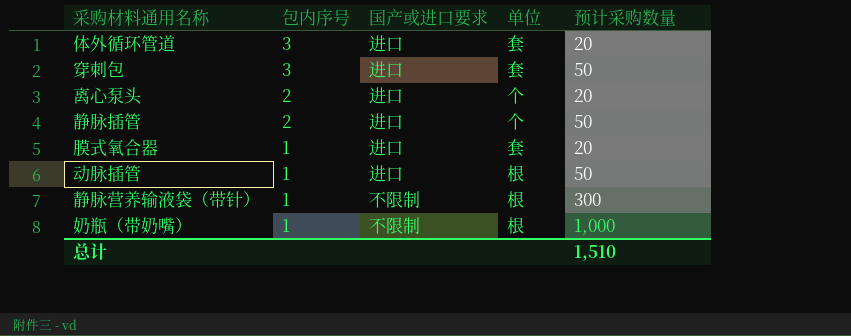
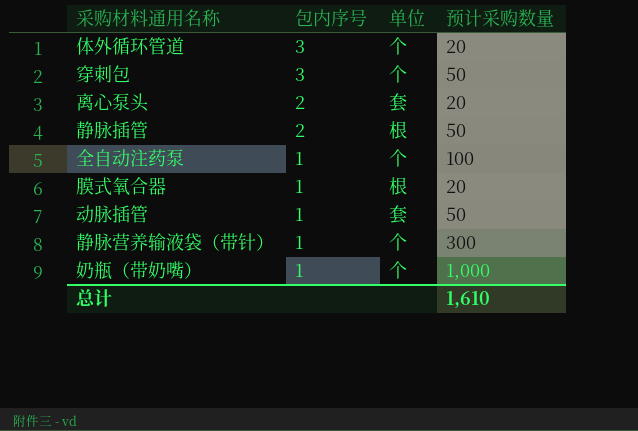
column 国产或进口要求 | position: 3 -> none
体外循环管道 | 单位: 套 -> 个
穿刺包 | 单位: 套 -> 个
离心泵头 | 单位: 个 -> 套
静脉插管 | 单位: 个 -> 根
row 全自动注药泵: none -> 1 | 个 | 100
膜式氧合器 | 单位: 套 -> 根
动脉插管 | 单位: 根 -> 套
静脉营养输液袋（带针） | 单位: 根 -> 个
奶瓶（带奶嘴） | 单位: 根 -> 个
总计 | 预计采购数量: 1,510 -> 1,610

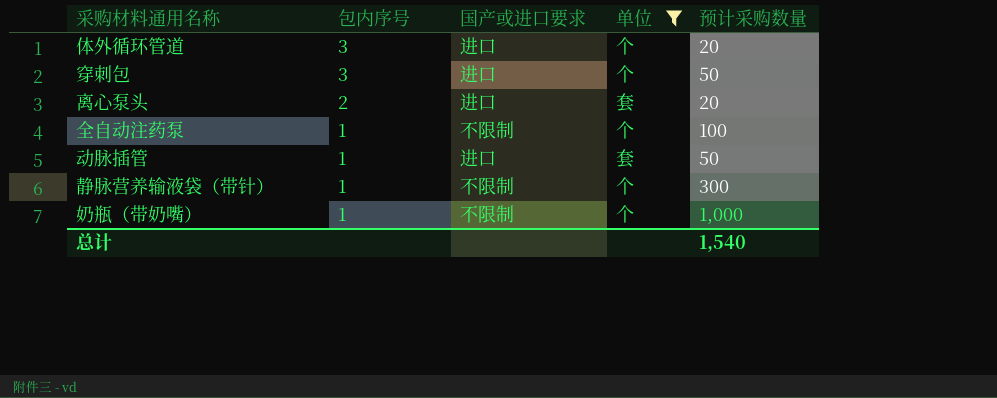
filter: none -> 单位 != 根
column 国产或进口要求 | position: none -> 3
总计 | 预计采购数量: 1,610 -> 1,540

